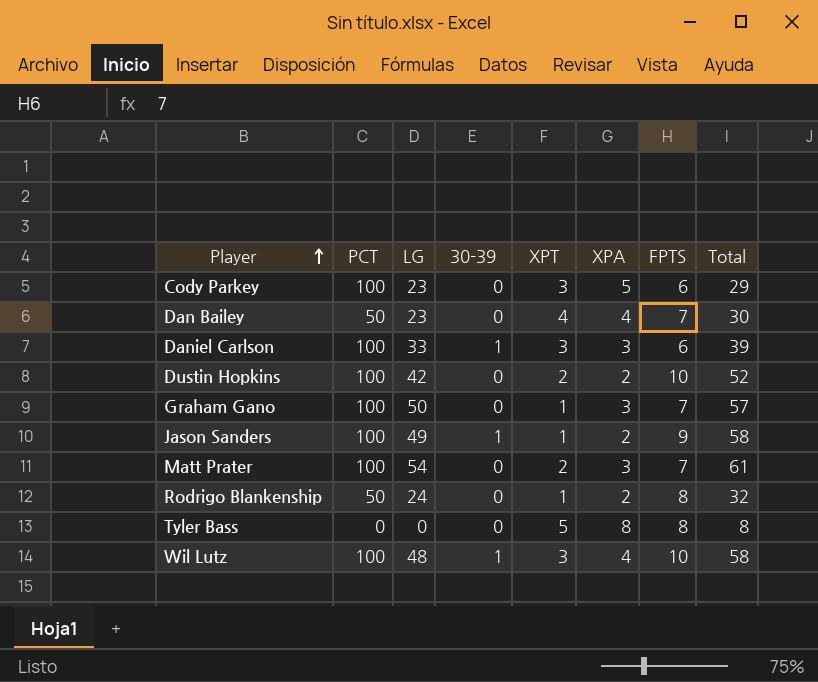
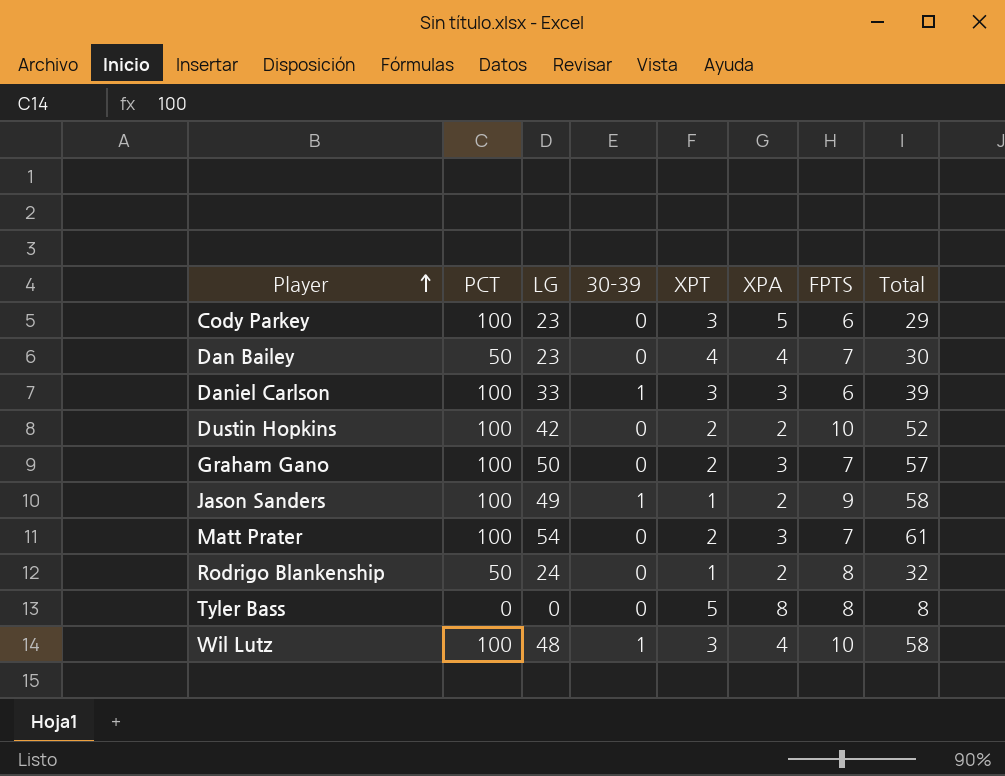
Graham Gano | XPT: 1 -> 2

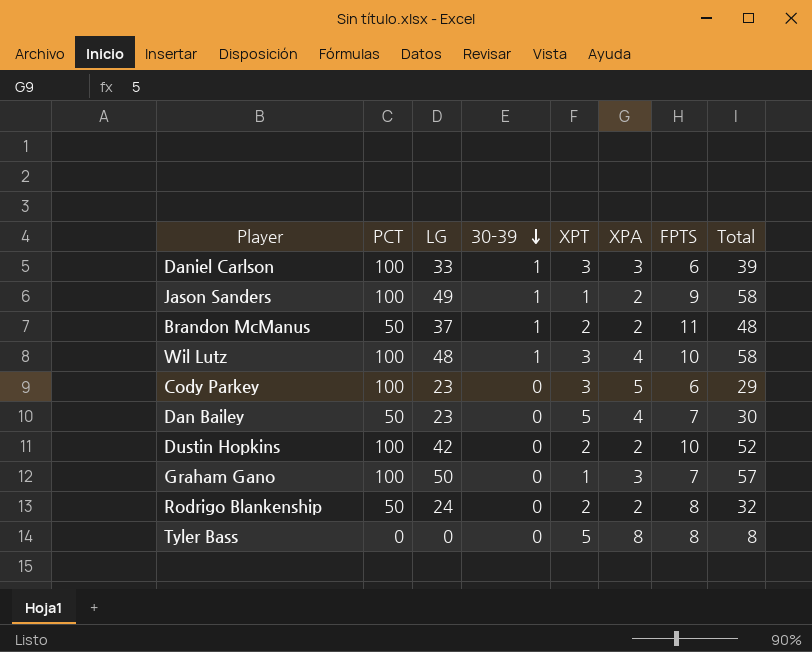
row order: Player ascending -> 30-39 descending
row Matt Prater: 100 | 54 | 0 | 2 | 3 | 7 | 61 -> none
row Brandon McManus: none -> 50 | 37 | 1 | 2 | 2 | 11 | 48
Dan Bailey | XPT: 4 -> 5
Graham Gano | XPT: 2 -> 1
Rodrigo Blankenship | XPT: 1 -> 2

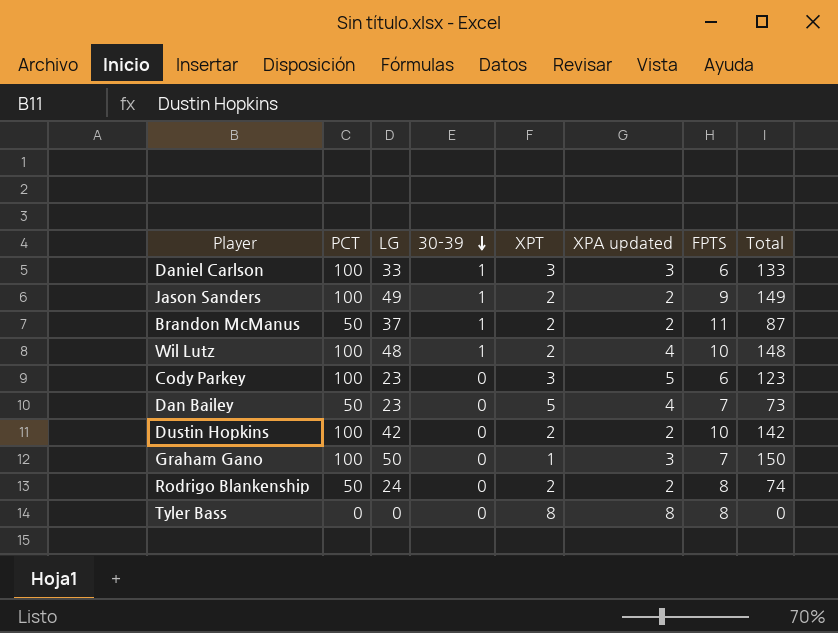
column name: XPA -> XPA updated
column Total | formula: [LG] + [FPTS] -> [PCT] + [LG]
Jason Sanders | XPT: 1 -> 2
Wil Lutz | XPT: 3 -> 2
Tyler Bass | XPT: 5 -> 8

